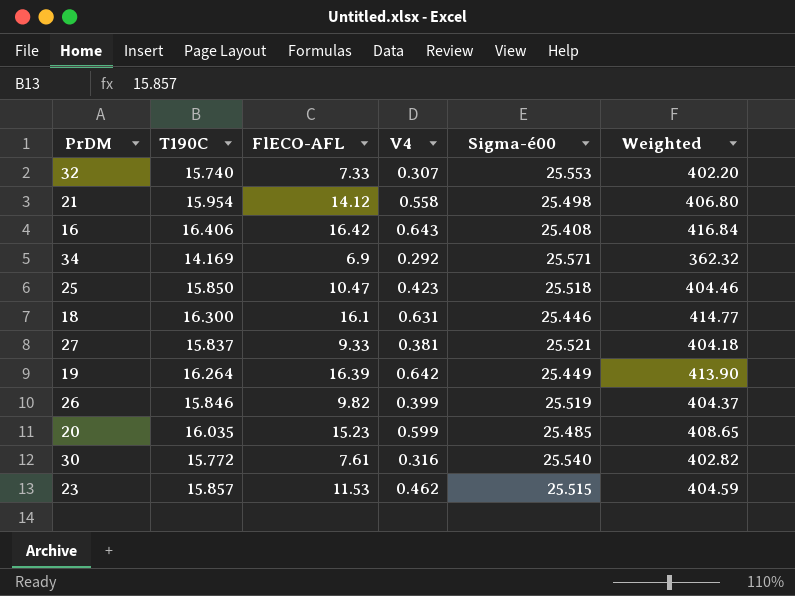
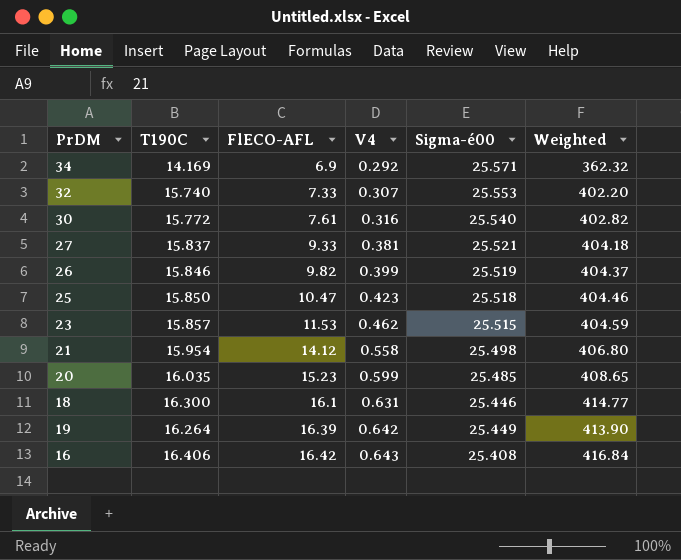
row order: none -> FlECO-AFL ascending

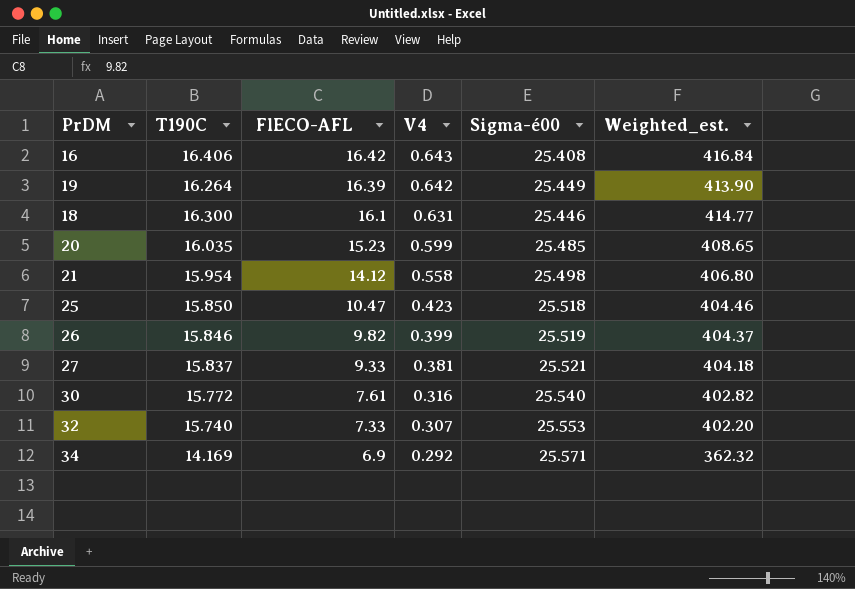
row order: FlECO-AFL ascending -> FlECO-AFL descending
column name: Weighted -> Weighted_est.
row 23: 15.857 | 11.53 | 0.462 | 25.515 | 404.59 -> none

